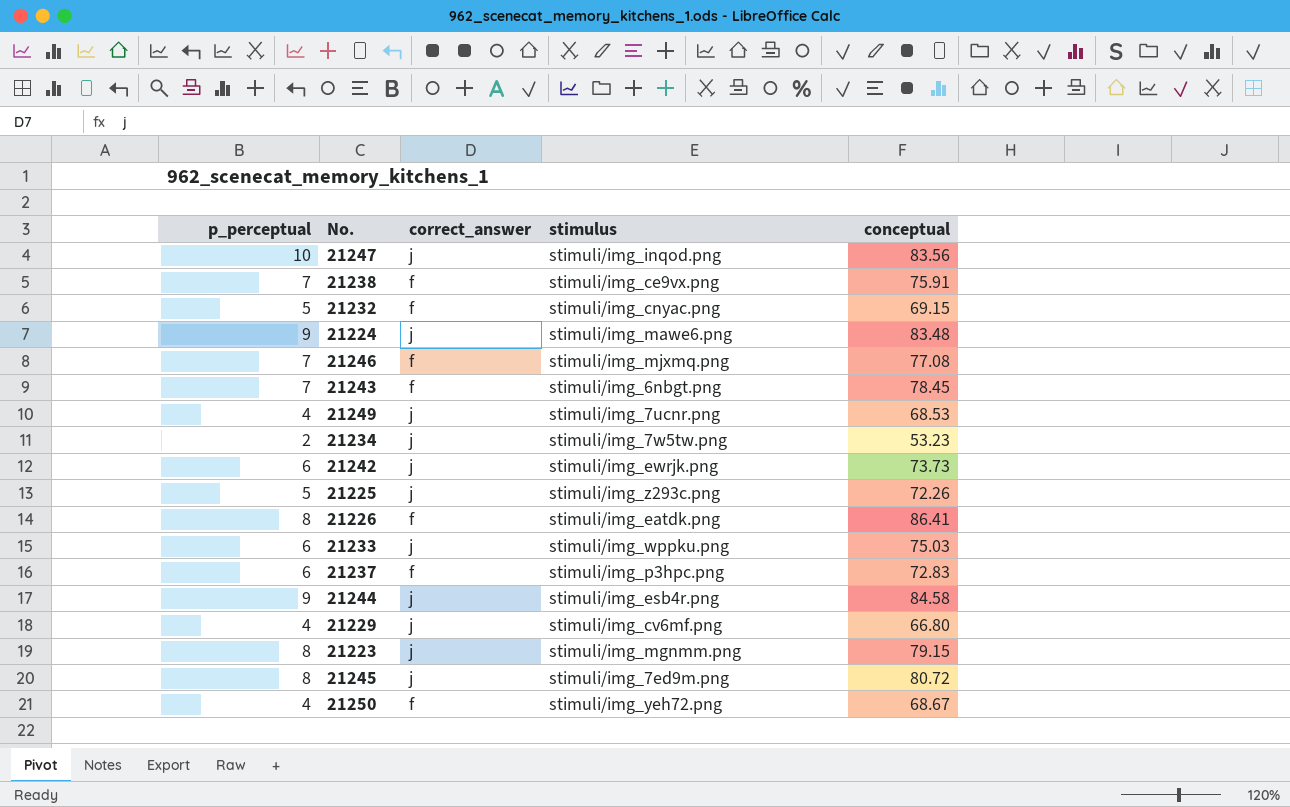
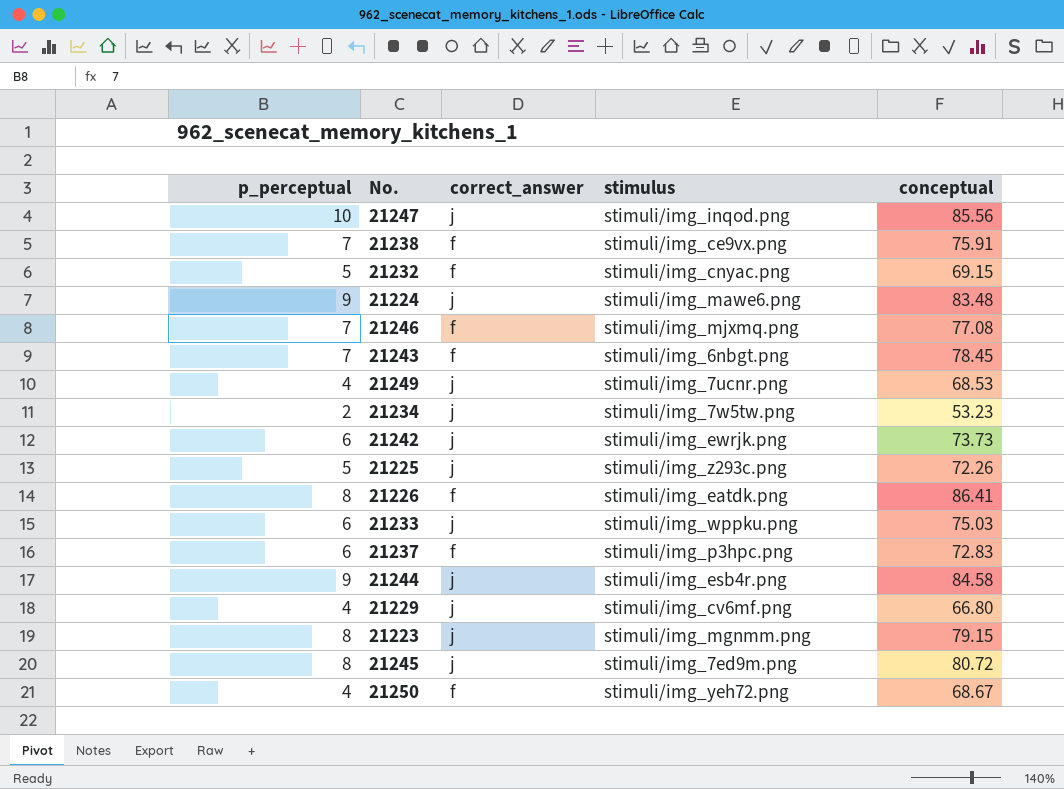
21247 | conceptual: 83.56 -> 85.56

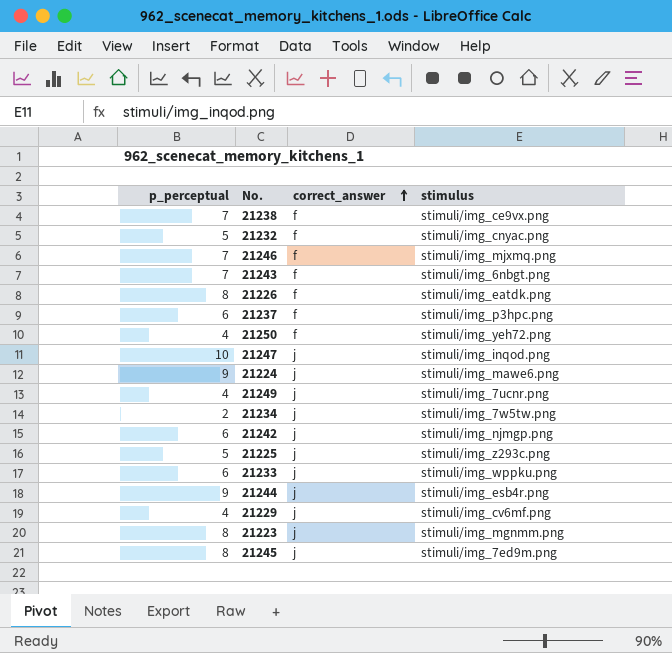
row order: none -> correct_answer ascending
column conceptual | position: 5 -> none
21242 | stimulus: stimuli/img_ewrjk.png -> stimuli/img_njmgp.png

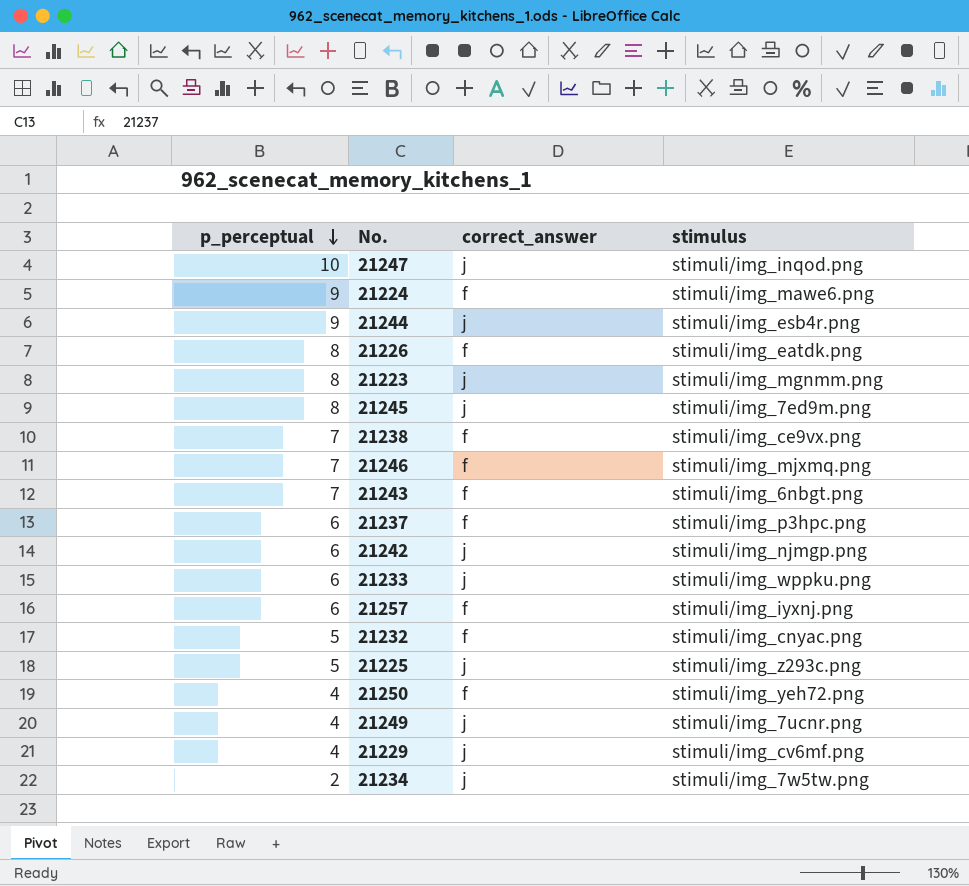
row order: correct_answer ascending -> p_perceptual descending
21224 | correct_answer: j -> f
row 21257: none -> 6 | f | stimuli/img_iyxnj.png

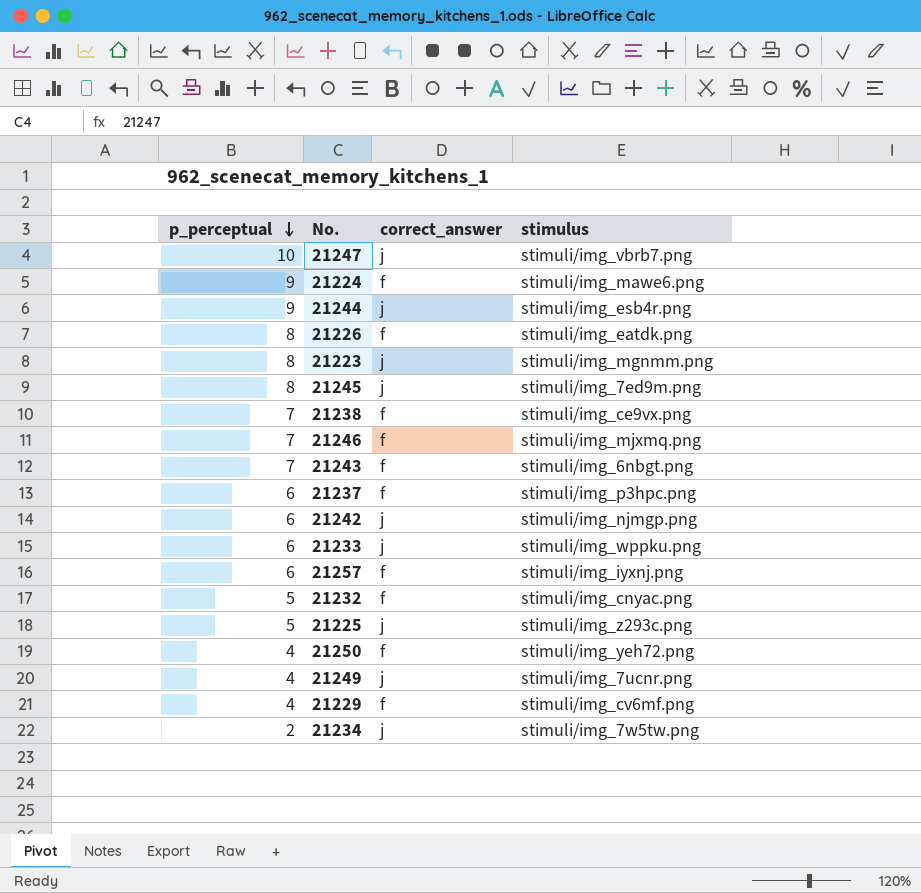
21247 | stimulus: stimuli/img_inqod.png -> stimuli/img_vbrb7.png
21229 | correct_answer: j -> f

